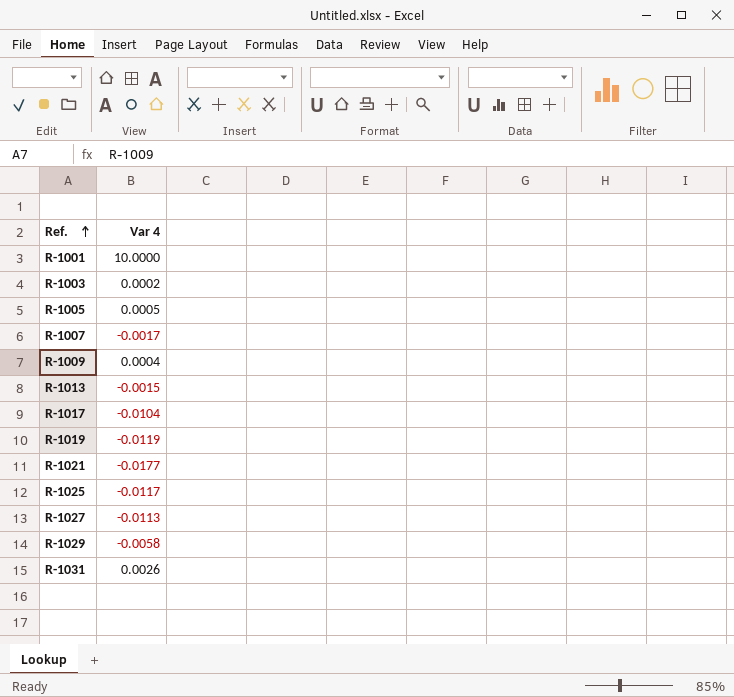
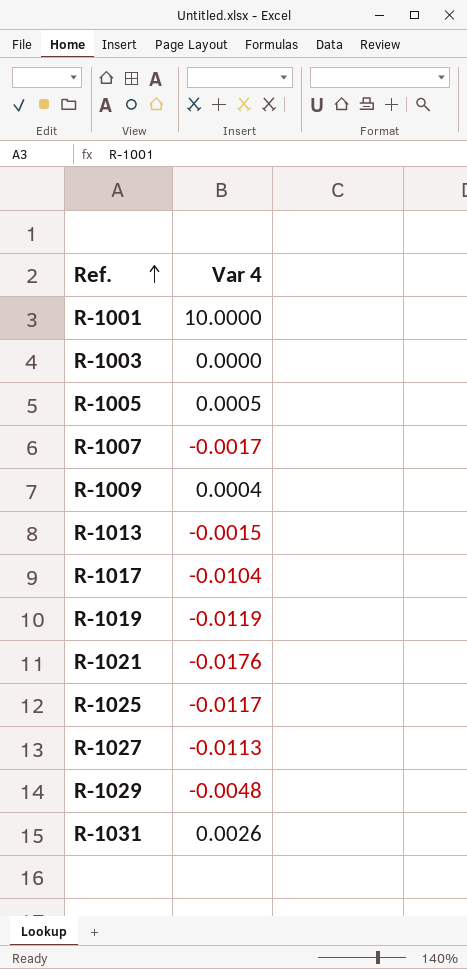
R-1003 | Var 4: 0.0002 -> 0.0000
R-1021 | Var 4: -0.0177 -> -0.0176
R-1029 | Var 4: -0.0058 -> -0.0048

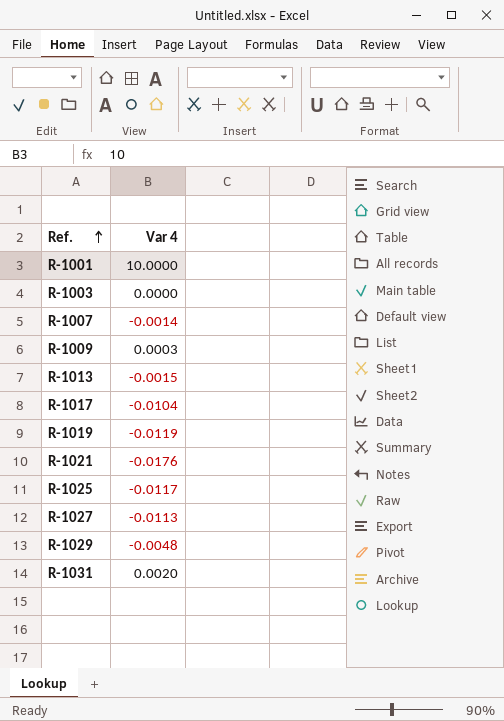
row R-1005: 0.0005 -> none
R-1007 | Var 4: -0.0017 -> -0.0014
R-1009 | Var 4: 0.0004 -> 0.0003
R-1031 | Var 4: 0.0026 -> 0.0020

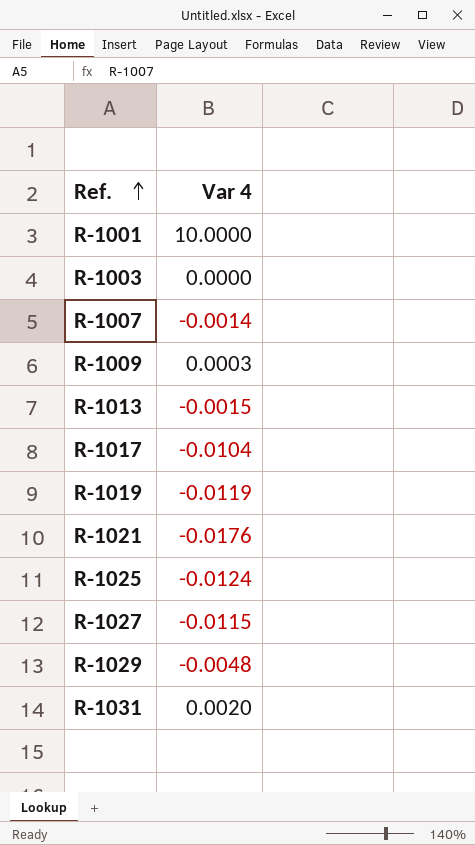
R-1025 | Var 4: -0.0117 -> -0.0124
R-1027 | Var 4: -0.0113 -> -0.0115

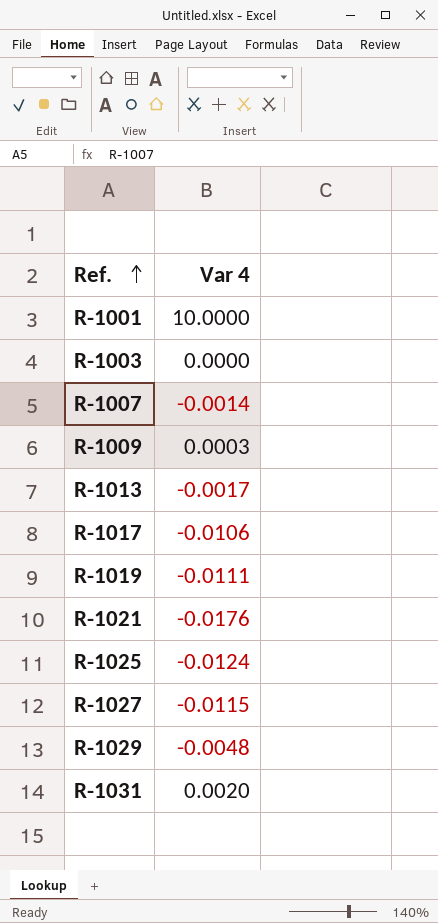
R-1013 | Var 4: -0.0015 -> -0.0017
R-1017 | Var 4: -0.0104 -> -0.0106
R-1019 | Var 4: -0.0119 -> -0.0111

